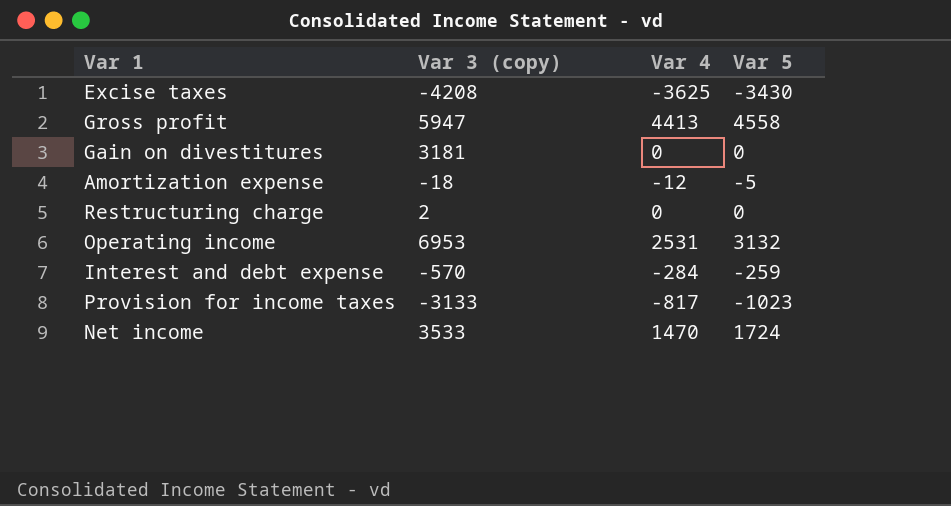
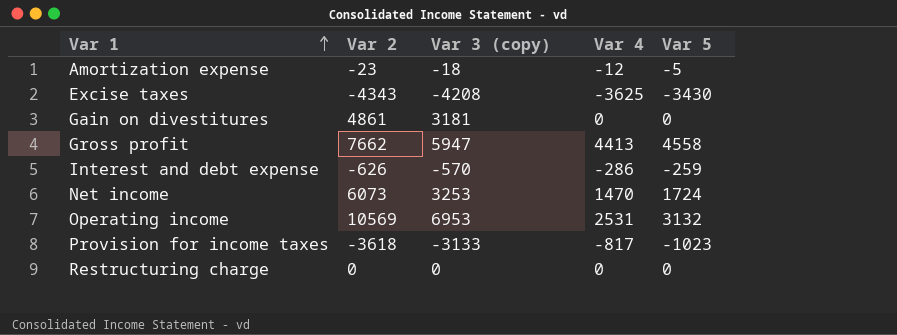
row order: none -> Var 1 ascending
column Var 2 | position: none -> 2
Interest and debt expense | Var 4: -284 -> -286
Net income | Var 3 (copy): 3533 -> 3253
Restructuring charge | Var 3 (copy): 2 -> 0

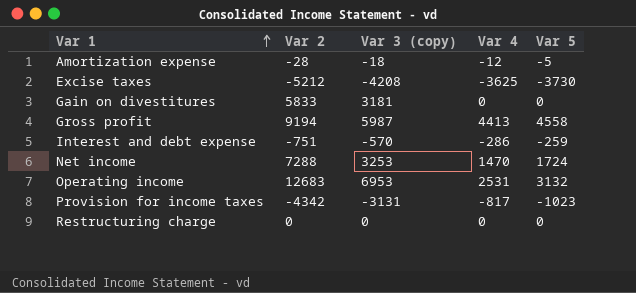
Amortization expense | Var 2: -23 -> -28
Excise taxes | Var 2: -4343 -> -5212
Excise taxes | Var 5: -3430 -> -3730
Gain on divestitures | Var 2: 4861 -> 5833
Gross profit | Var 2: 7662 -> 9194
Gross profit | Var 3 (copy): 5947 -> 5987
Interest and debt expense | Var 2: -626 -> -751
Net income | Var 2: 6073 -> 7288
Operating income | Var 2: 10569 -> 12683
Provision for income taxes | Var 2: -3618 -> -4342
Provision for income taxes | Var 3 (copy): -3133 -> -3131

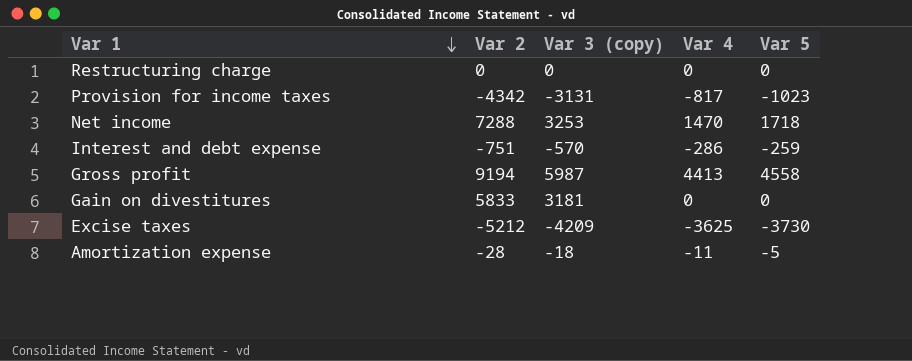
row order: Var 1 ascending -> Var 1 descending
row Operating income: 12683 | 6953 | 2531 | 3132 -> none
Net income | Var 5: 1724 -> 1718
Excise taxes | Var 3 (copy): -4208 -> -4209
Amortization expense | Var 4: -12 -> -11

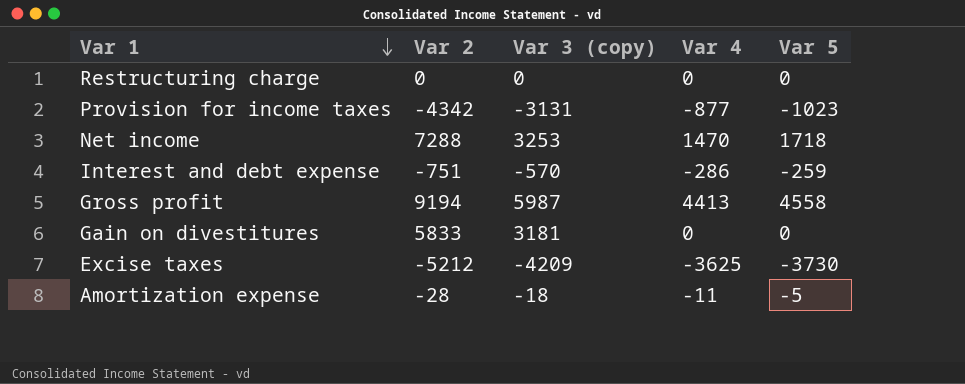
Provision for income taxes | Var 4: -817 -> -877

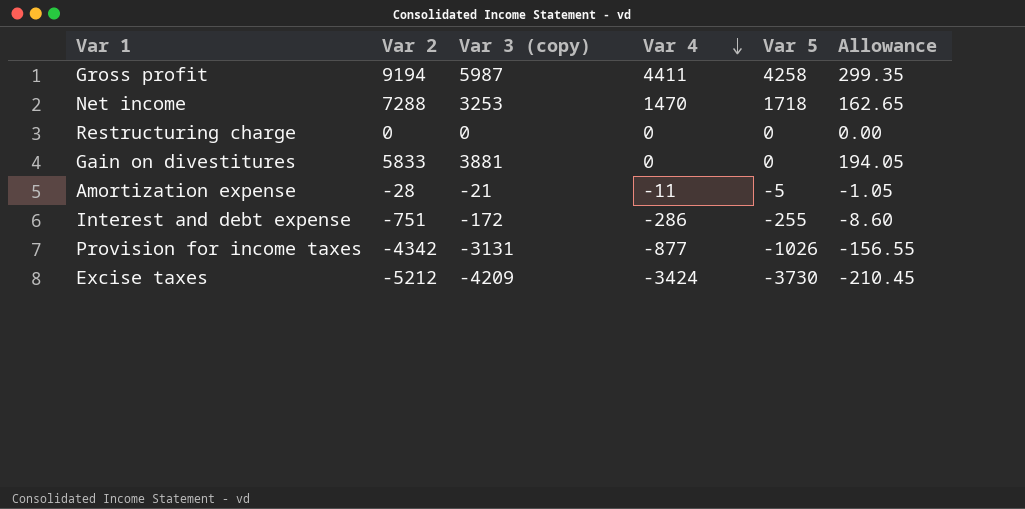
row order: Var 1 descending -> Var 4 descending
column Allowance | formula: none -> [Var 3 (copy)] * 0.05
Gross profit | Var 4: 4413 -> 4411
Gross profit | Var 5: 4558 -> 4258
Gain on divestitures | Var 3 (copy): 3181 -> 3881
Amortization expense | Var 3 (copy): -18 -> -21
Interest and debt expense | Var 3 (copy): -570 -> -172
Interest and debt expense | Var 5: -259 -> -255
Provision for income taxes | Var 5: -1023 -> -1026
Excise taxes | Var 4: -3625 -> -3424

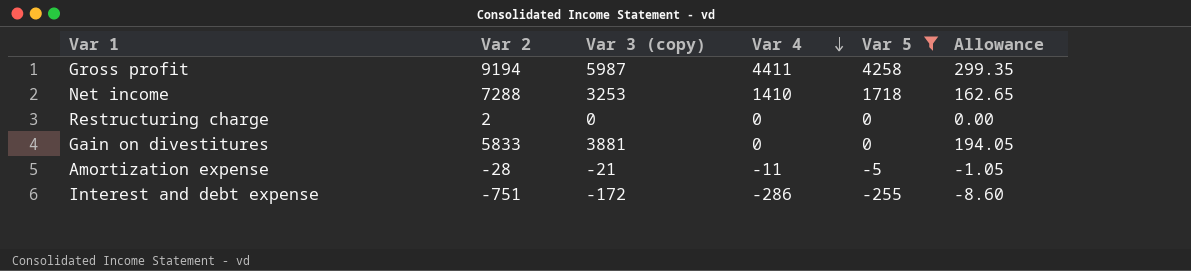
filter: none -> Var 5 >= -255
Net income | Var 4: 1470 -> 1410
Restructuring charge | Var 2: 0 -> 2

